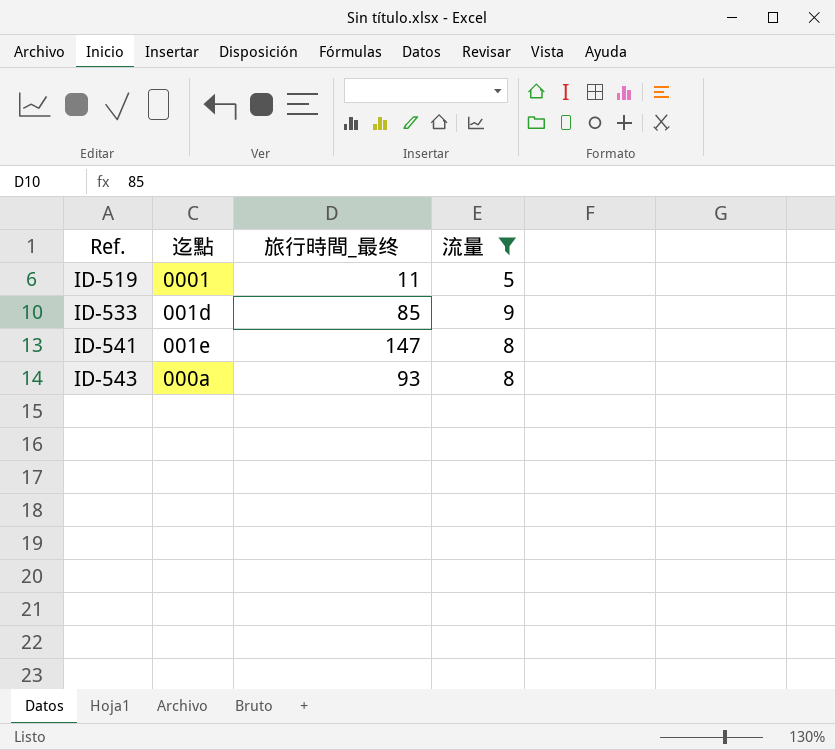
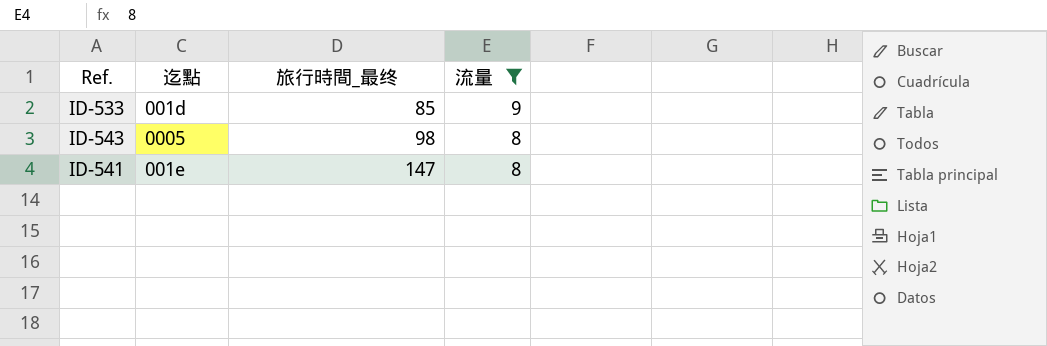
row order: Ref. ascending -> 旅行時間_最终 ascending
row ID-519: 0001 | 11 | 5 -> none
ID-543 | 迄點: 000a -> 0005
ID-543 | 旅行時間_最终: 93 -> 98

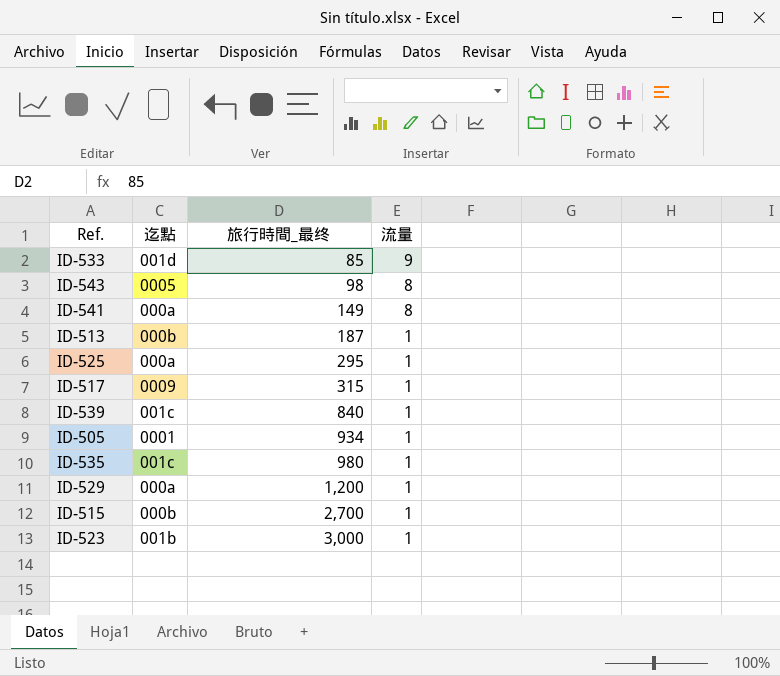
filter: 流量 != 1 -> none
ID-541 | 迄點: 001e -> 000a
ID-541 | 旅行時間_最终: 147 -> 149

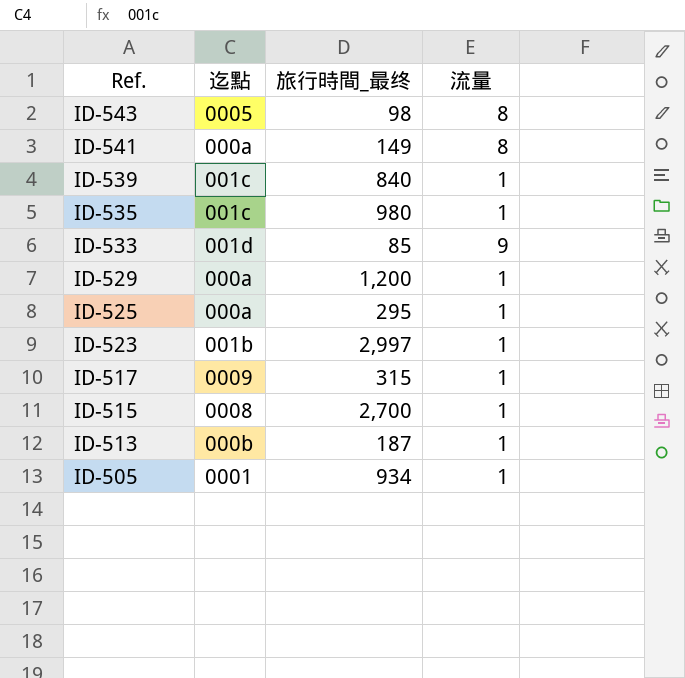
row order: 旅行時間_最终 ascending -> Ref. descending
ID-523 | 旅行時間_最终: 3,000 -> 2,997
ID-515 | 迄點: 000b -> 0008

